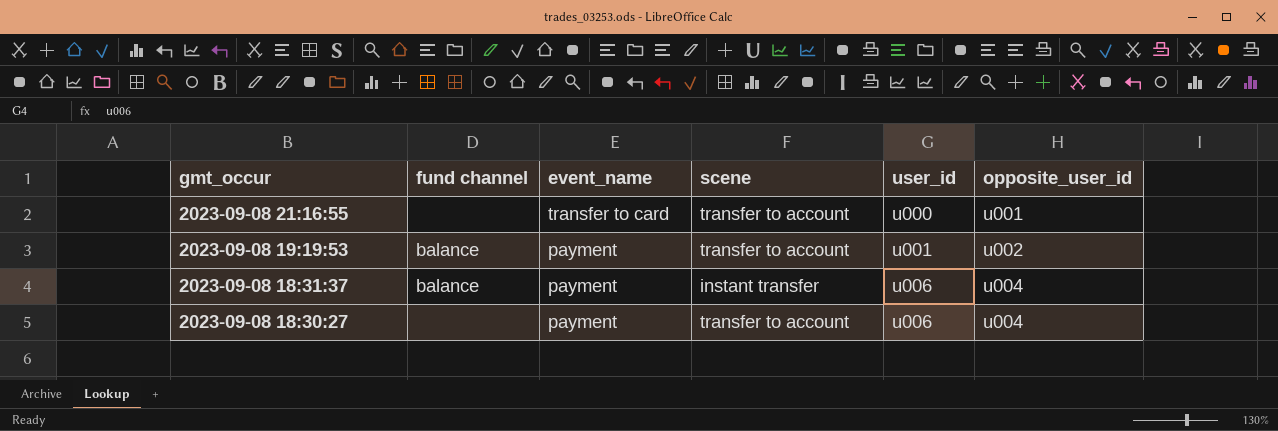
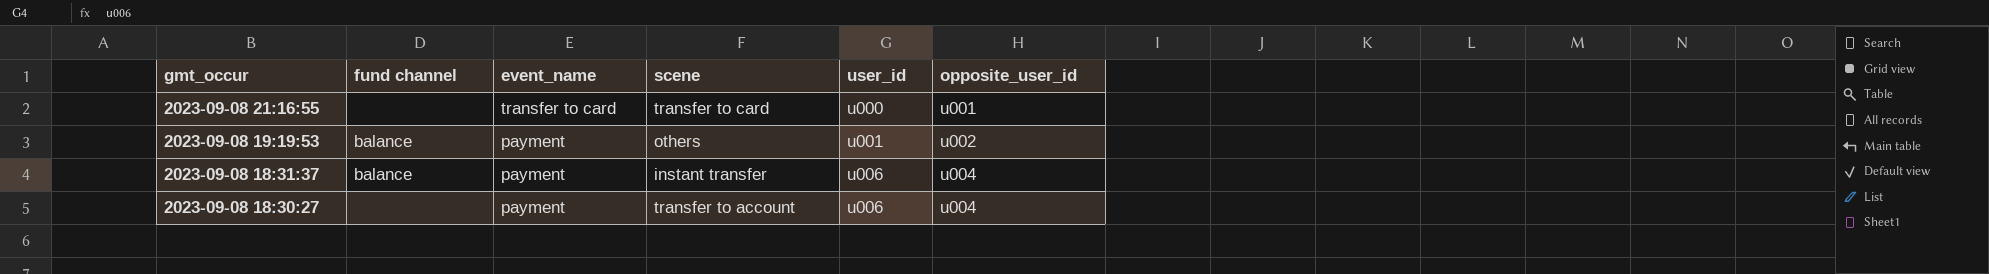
2023-09-08 21:16:55 | scene: transfer to account -> transfer to card
2023-09-08 19:19:53 | scene: transfer to account -> others

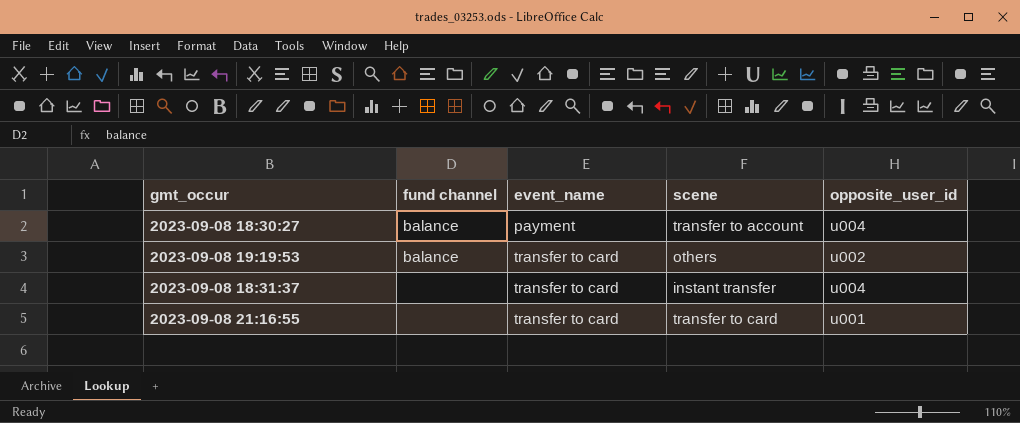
row order: gmt_occur descending -> event_name ascending
column user_id | position: 5 -> none
2023-09-08 18:30:27 | fund channel: none -> balance
2023-09-08 19:19:53 | event_name: payment -> transfer to card
2023-09-08 18:31:37 | fund channel: balance -> none
2023-09-08 18:31:37 | event_name: payment -> transfer to card

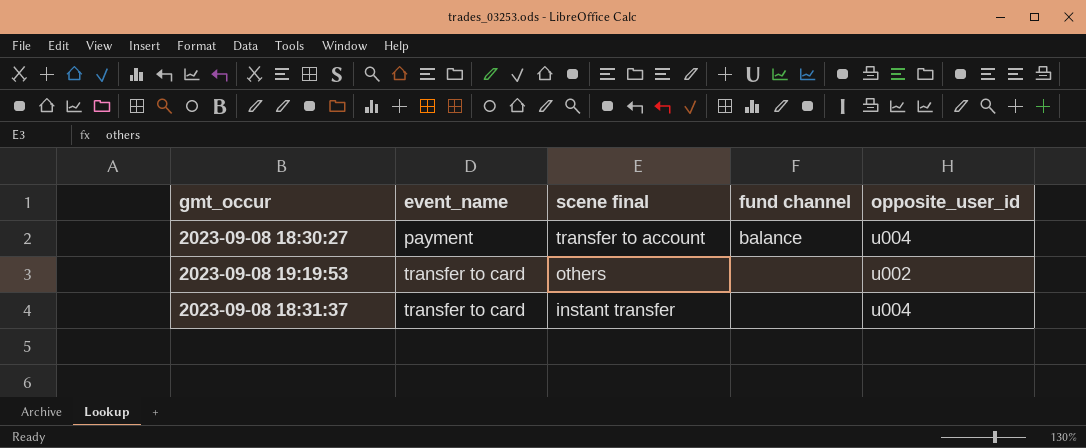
column name: scene -> scene final
column fund channel | position: 2 -> 4
row 2023-09-08 21:16:55: none | transfer to card | transfer to card | u001 -> none
2023-09-08 19:19:53 | fund channel: balance -> none

